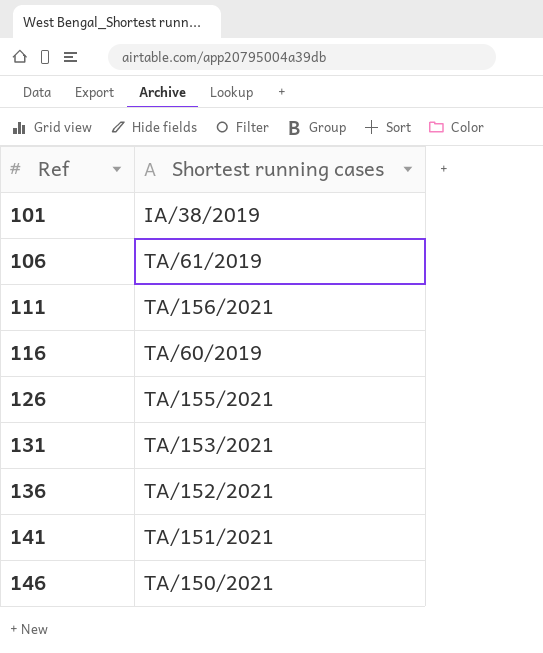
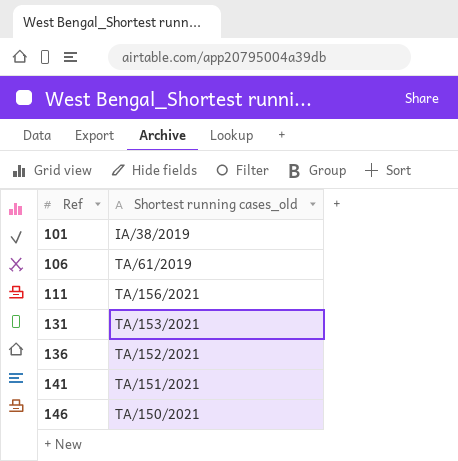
column name: Shortest running cases -> Shortest running cases_old
row 116: TA/60/2019 -> none
row 126: TA/155/2021 -> none

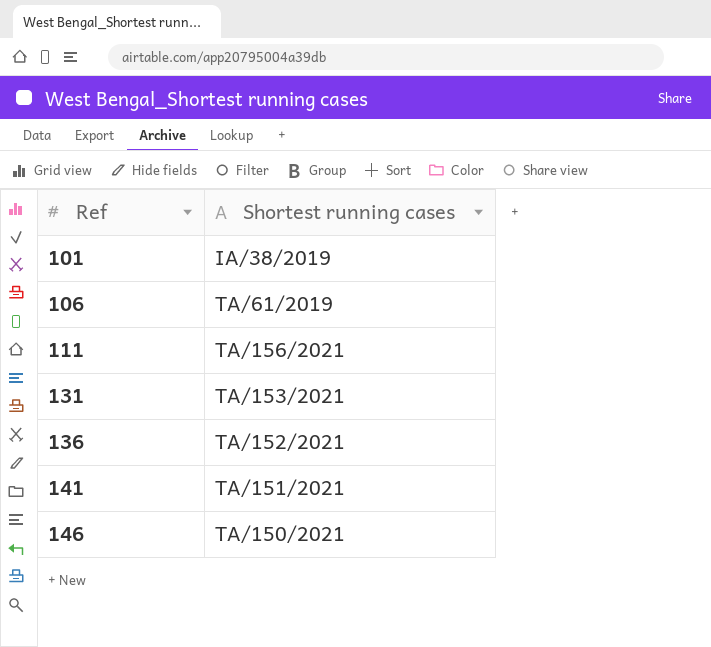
column name: Shortest running cases_old -> Shortest running cases

